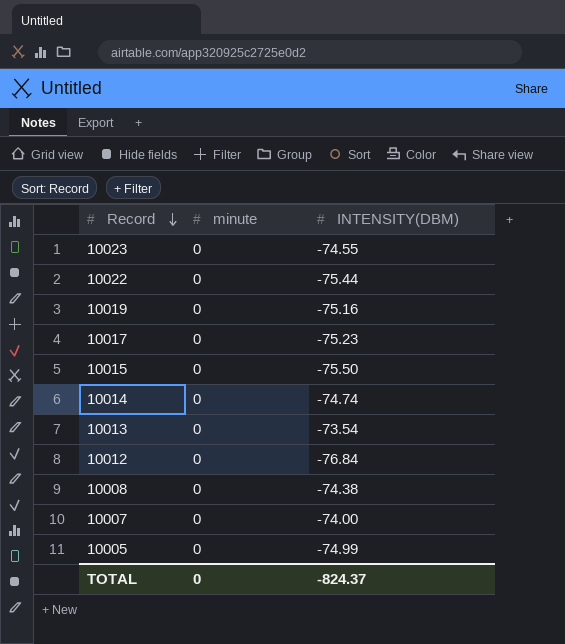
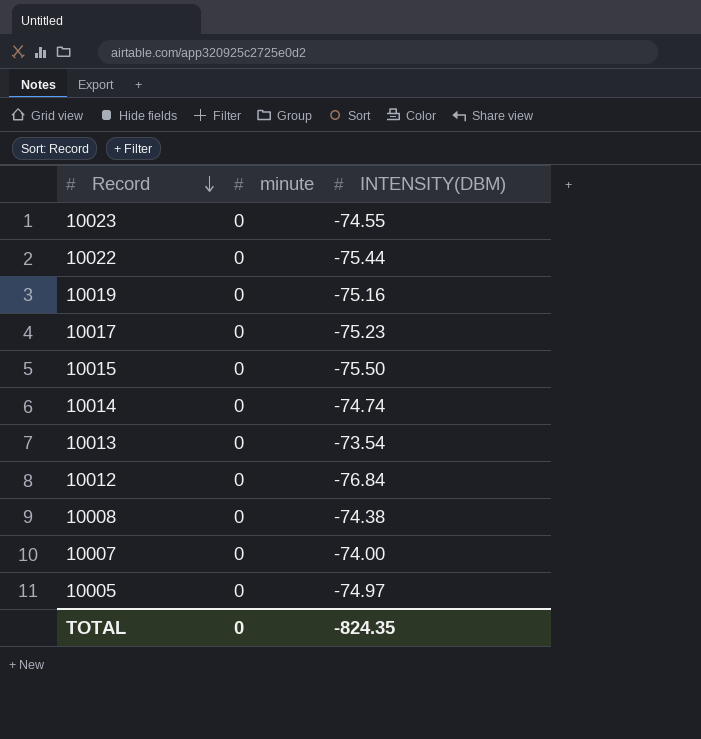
10005 | INTENSITY(DBM): -74.99 -> -74.97
TOTAL | INTENSITY(DBM): -824.37 -> -824.35

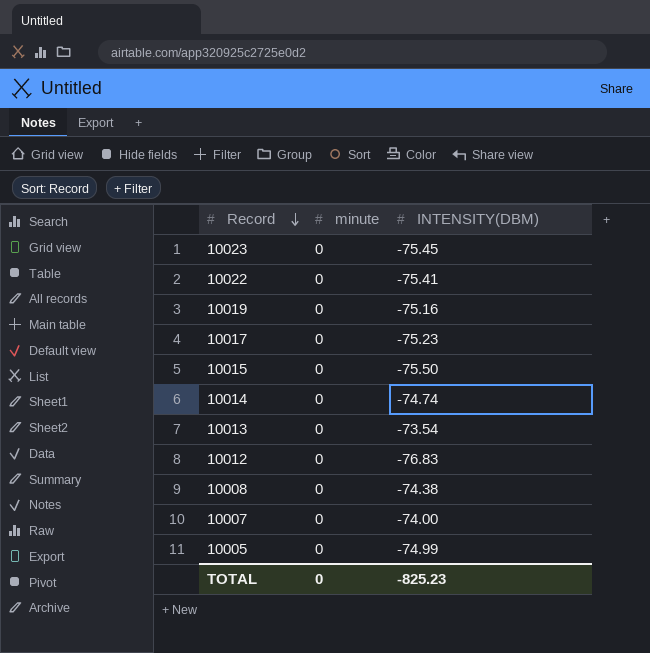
10023 | INTENSITY(DBM): -74.55 -> -75.45
10022 | INTENSITY(DBM): -75.44 -> -75.41
10012 | INTENSITY(DBM): -76.84 -> -76.83
10005 | INTENSITY(DBM): -74.97 -> -74.99
TOTAL | INTENSITY(DBM): -824.35 -> -825.23

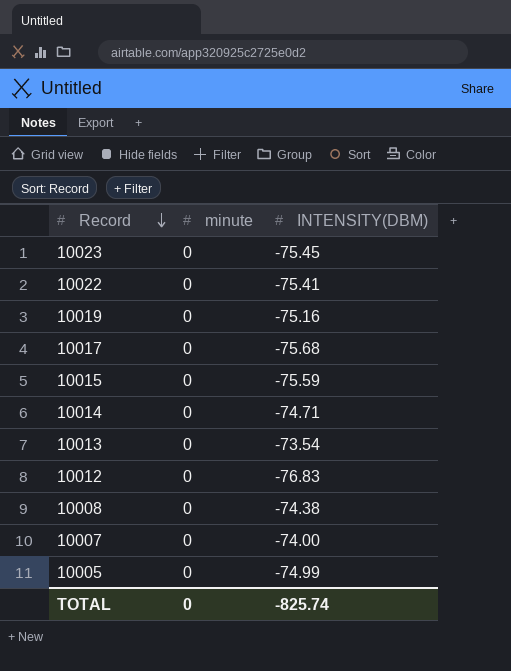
10017 | INTENSITY(DBM): -75.23 -> -75.68
10015 | INTENSITY(DBM): -75.50 -> -75.59
10014 | INTENSITY(DBM): -74.74 -> -74.71
TOTAL | INTENSITY(DBM): -825.23 -> -825.74

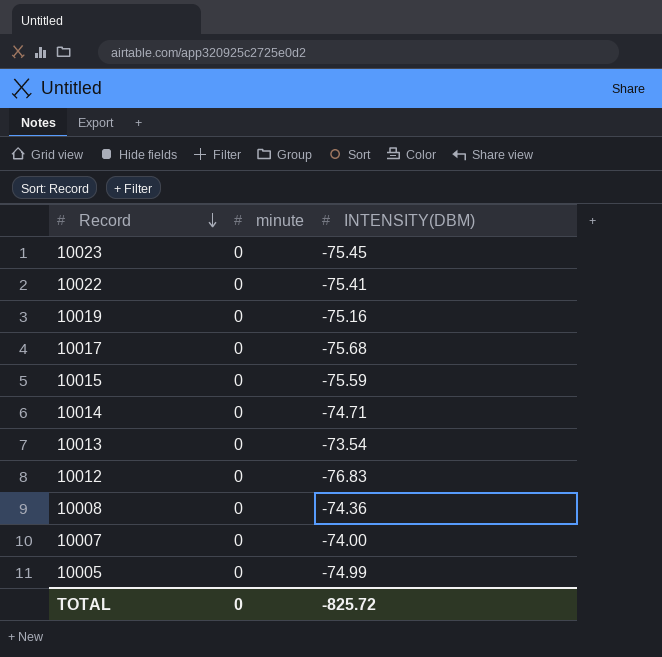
10008 | INTENSITY(DBM): -74.38 -> -74.36
TOTAL | INTENSITY(DBM): -825.74 -> -825.72

